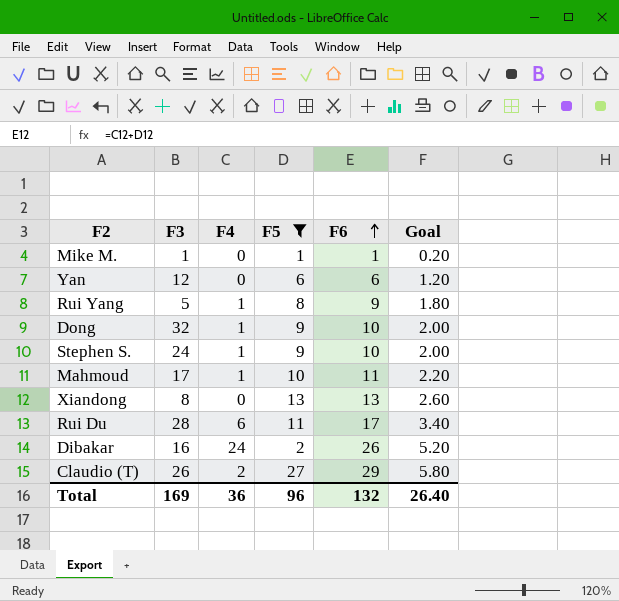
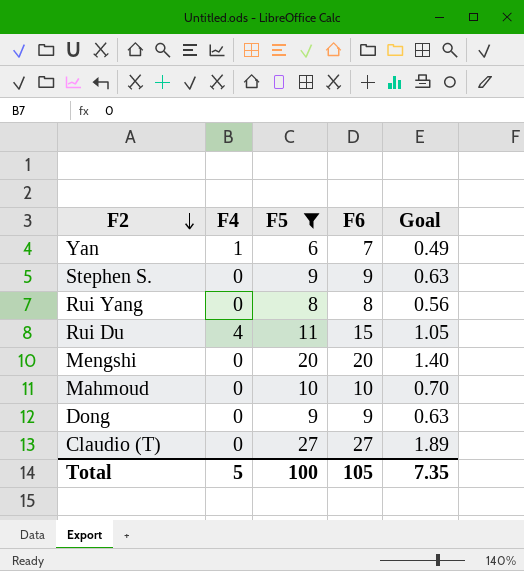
row order: F6 ascending -> F2 descending
column F3 | position: 2 -> none
column Goal | formula: [F6] * 0.2 -> [F6] * 0.07
row Mike M.: 1 | 0 | 1 | 1 | 0.20 -> none
row Xiandong: 8 | 0 | 13 | 13 | 2.60 -> none
row Dibakar: 16 | 24 | 2 | 26 | 5.20 -> none
Yan | F4: 0 -> 1
Yan | F6: 6 -> 7
Stephen S. | F4: 1 -> 0
Stephen S. | F6: 10 -> 9
Rui Yang | F4: 1 -> 0
Rui Yang | F6: 9 -> 8
Rui Du | F4: 6 -> 4
Rui Du | F6: 17 -> 15
row Mengshi: none -> 0 | 20 | 20 | 1.40
Mahmoud | F4: 1 -> 0
Mahmoud | F6: 11 -> 10
Dong | F4: 1 -> 0
Dong | F6: 10 -> 9
Claudio (T) | F4: 2 -> 0
Claudio (T) | F6: 29 -> 27
Total | F4: 36 -> 5
Total | F5: 96 -> 100
Total | F6: 132 -> 105
Total | Goal: 26.40 -> 7.35

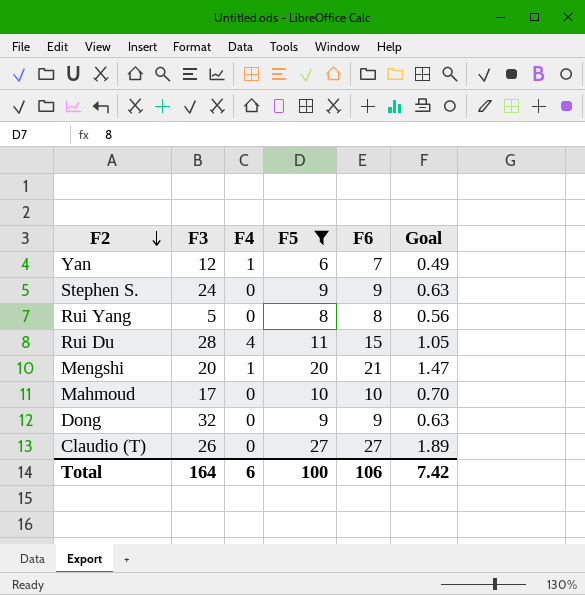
column F3 | position: none -> 2
Mengshi | F4: 0 -> 1
Mengshi | F6: 20 -> 21
Mengshi | Goal: 1.40 -> 1.47
Total | F4: 5 -> 6
Total | F6: 105 -> 106
Total | Goal: 7.35 -> 7.42

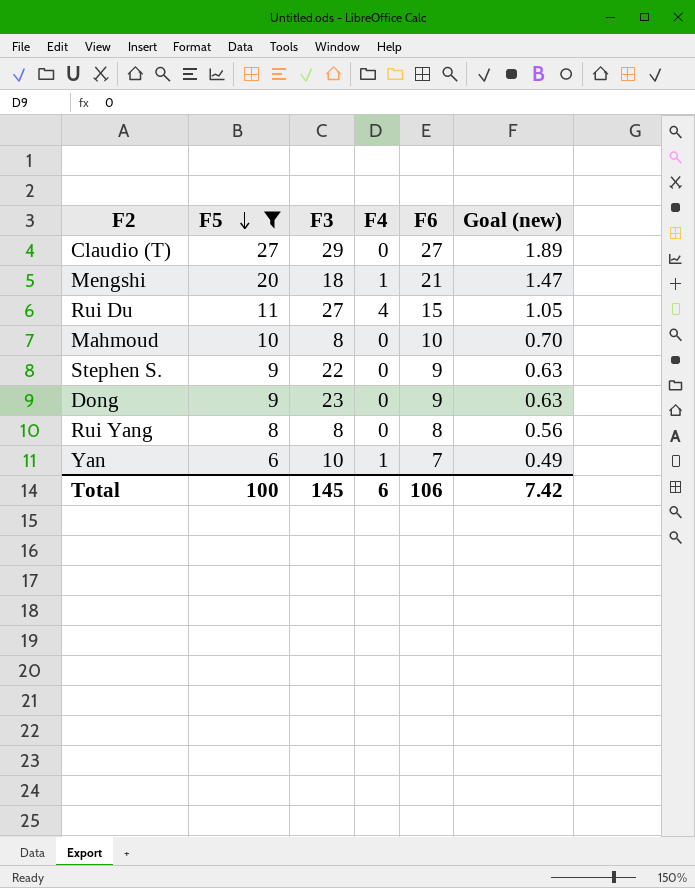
row order: F2 descending -> F5 descending
column F5 | position: 4 -> 2
column name: Goal -> Goal (new)
Claudio (T) | F3: 26 -> 29
Mengshi | F3: 20 -> 18
Rui Du | F3: 28 -> 27
Mahmoud | F3: 17 -> 8
Stephen S. | F3: 24 -> 22
Dong | F3: 32 -> 23
Rui Yang | F3: 5 -> 8
Yan | F3: 12 -> 10
Total | F3: 164 -> 145

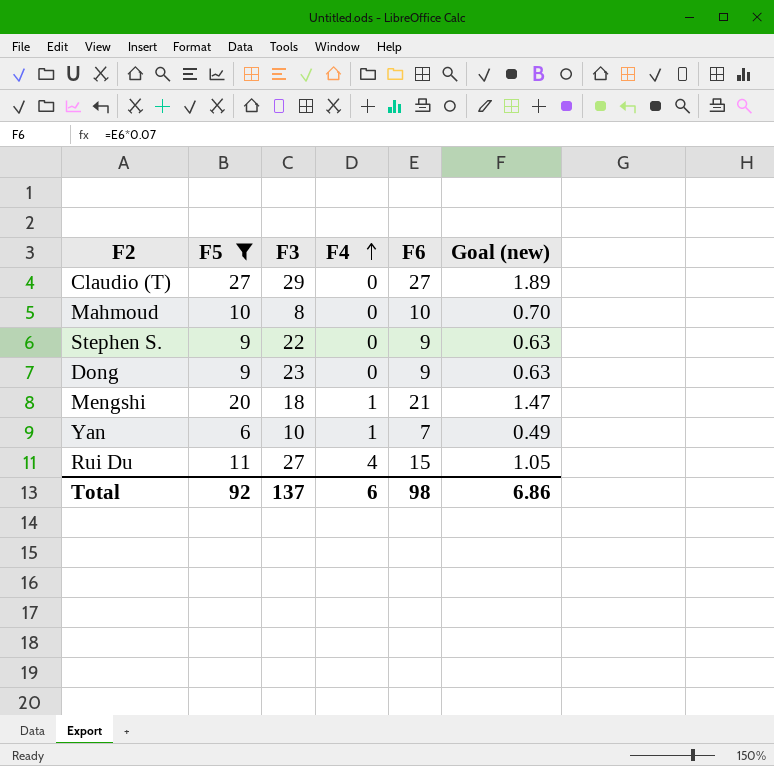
row order: F5 descending -> F4 ascending
row Rui Yang: 8 | 8 | 0 | 8 | 0.56 -> none
Total | F5: 100 -> 92
Total | F3: 145 -> 137
Total | F6: 106 -> 98
Total | Goal (new): 7.42 -> 6.86

